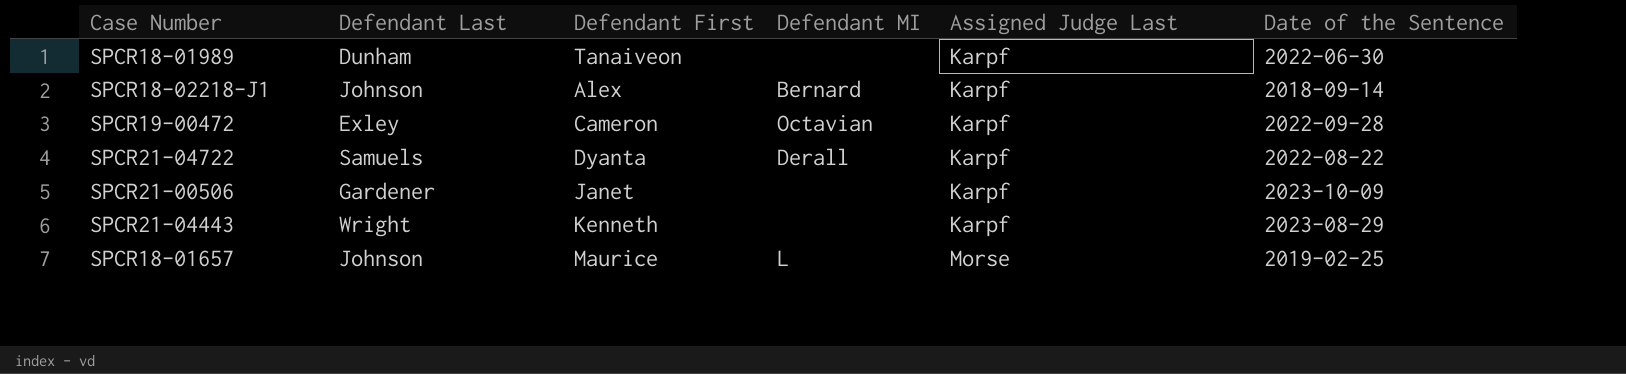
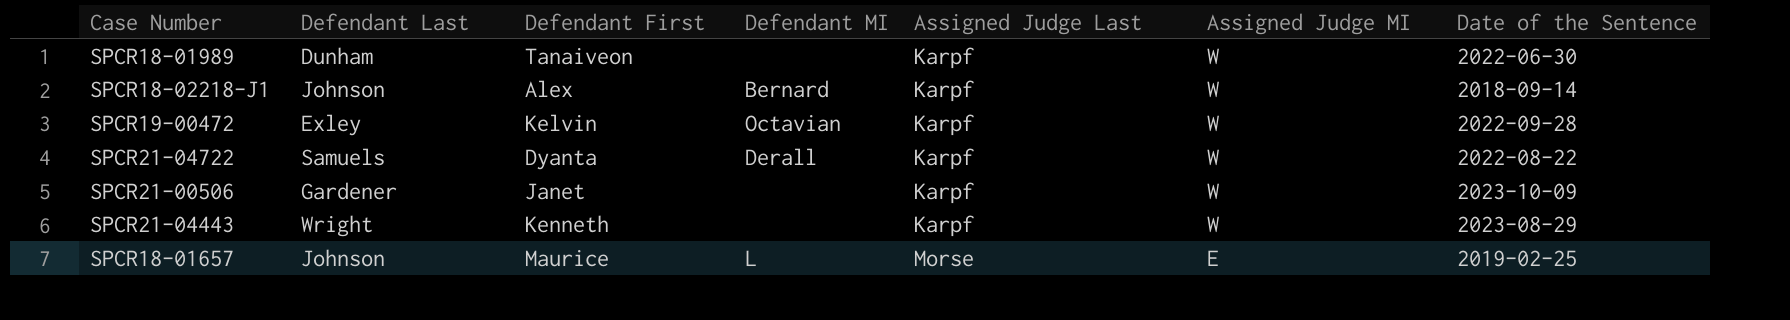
column Assigned Judge MI | position: none -> 6
SPCR19-00472 | Defendant First: Cameron -> Kelvin

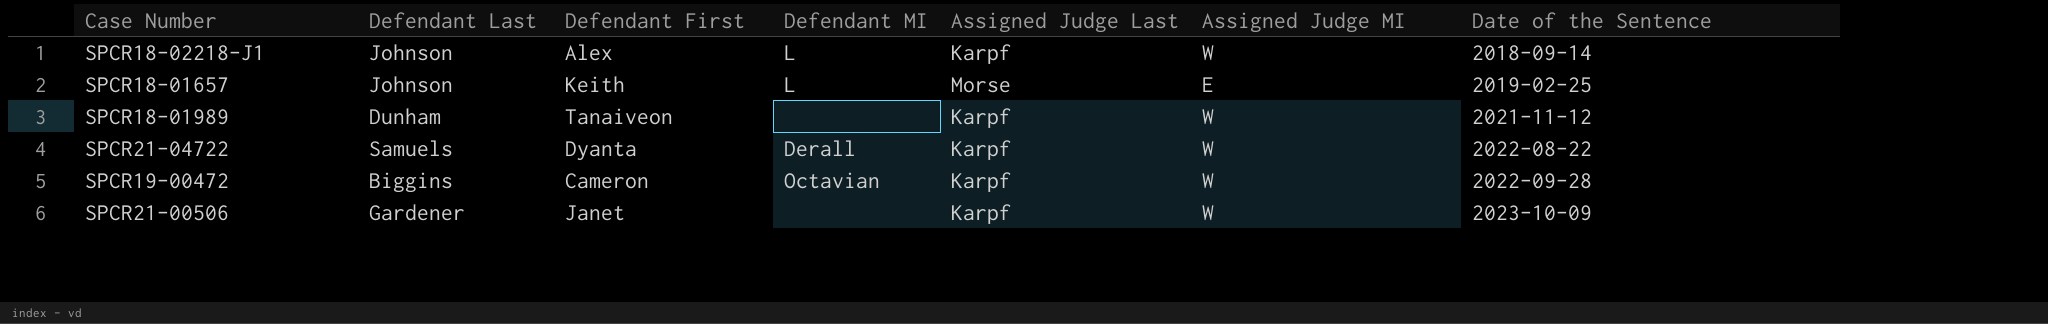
row order: Assigned Judge Last ascending -> Date of the Sentence ascending
row SPCR21-04443: Wright | Kenneth | none | Karpf | W | 2023-08-29 -> none
SPCR18-02218-J1 | Defendant MI: Bernard -> L
SPCR18-01657 | Defendant First: Maurice -> Keith
SPCR18-01989 | Date of the Sentence: 2022-06-30 -> 2021-11-12
SPCR19-00472 | Defendant Last: Exley -> Biggins
SPCR19-00472 | Defendant First: Kelvin -> Cameron

